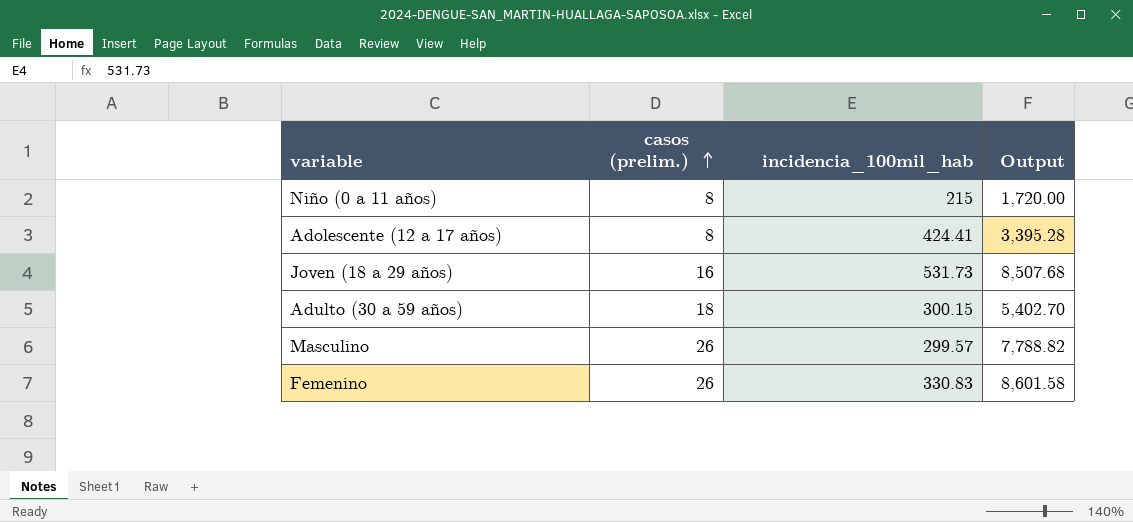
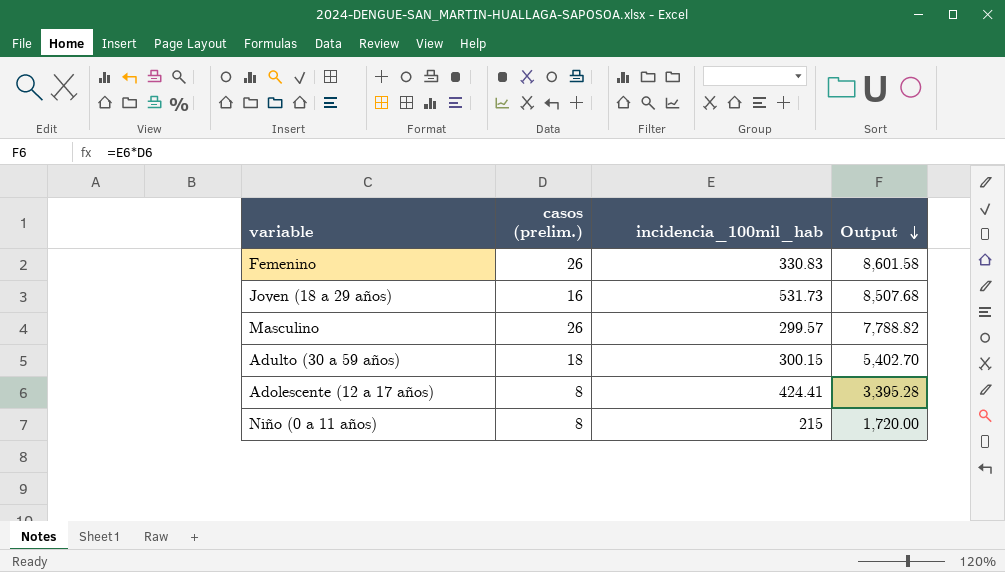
row order: casos (prelim.) ascending -> Output descending

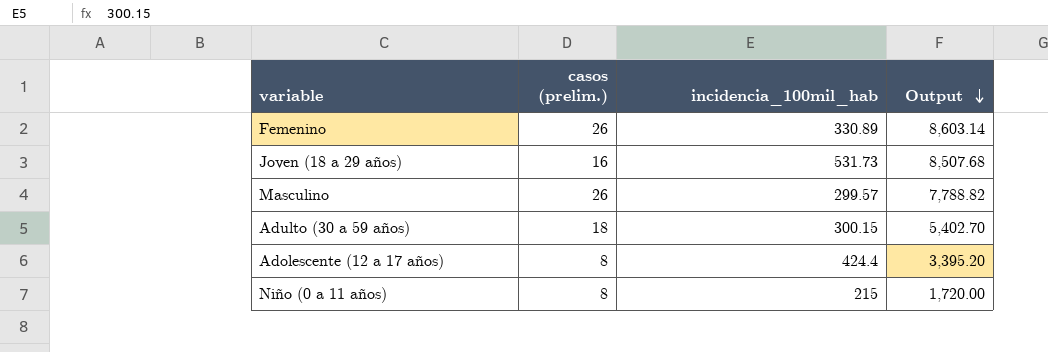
Femenino | incidencia_100mil_hab: 330.83 -> 330.89
Femenino | Output: 8,601.58 -> 8,603.14
Adolescente (12 a 17 años) | incidencia_100mil_hab: 424.41 -> 424.4
Adolescente (12 a 17 años) | Output: 3,395.28 -> 3,395.20

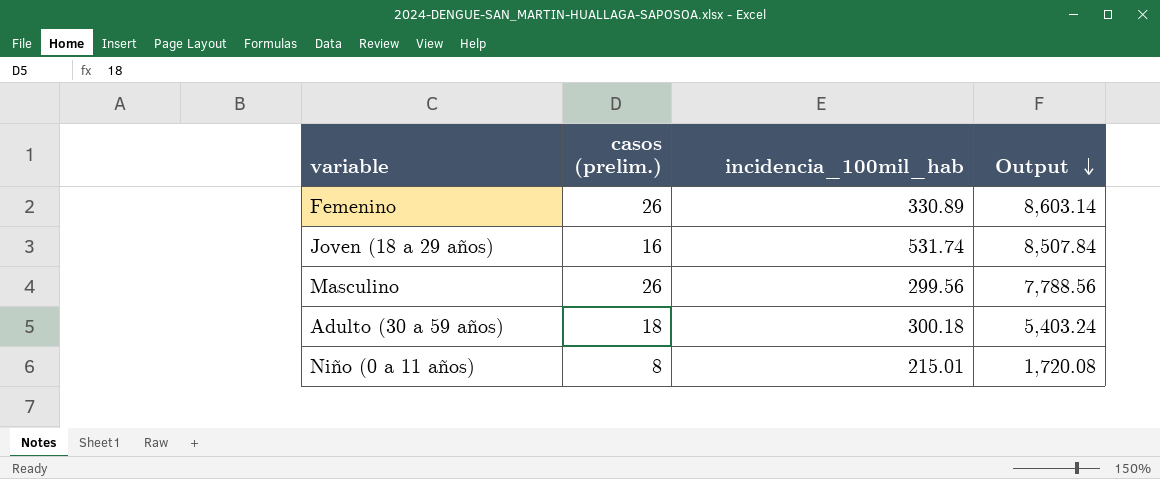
row Adolescente (12 a 17 años): 8 | 424.4 | 3,395.20 -> none
Joven (18 a 29 años) | incidencia_100mil_hab: 531.73 -> 531.74
Joven (18 a 29 años) | Output: 8,507.68 -> 8,507.84
Masculino | incidencia_100mil_hab: 299.57 -> 299.56
Masculino | Output: 7,788.82 -> 7,788.56
Adulto (30 a 59 años) | incidencia_100mil_hab: 300.15 -> 300.18
Adulto (30 a 59 años) | Output: 5,402.70 -> 5,403.24
Niño (0 a 11 años) | incidencia_100mil_hab: 215 -> 215.01
Niño (0 a 11 años) | Output: 1,720.00 -> 1,720.08

